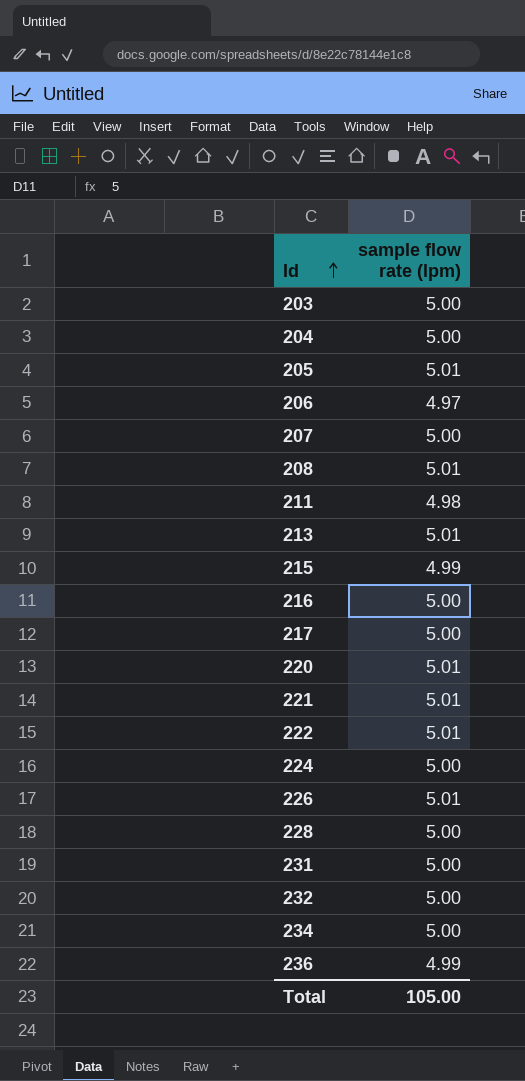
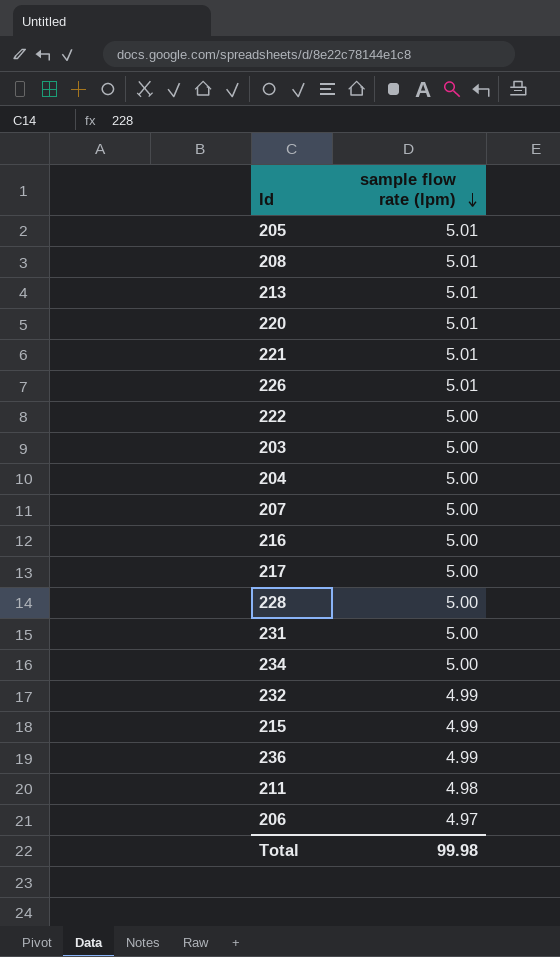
row order: Id ascending -> sample flow rate (lpm) descending
row 224: 5.00 -> none
222 | sample flow rate (lpm): 5.01 -> 5.00
232 | sample flow rate (lpm): 5.00 -> 4.99
Total | sample flow rate (lpm): 105.00 -> 99.98

